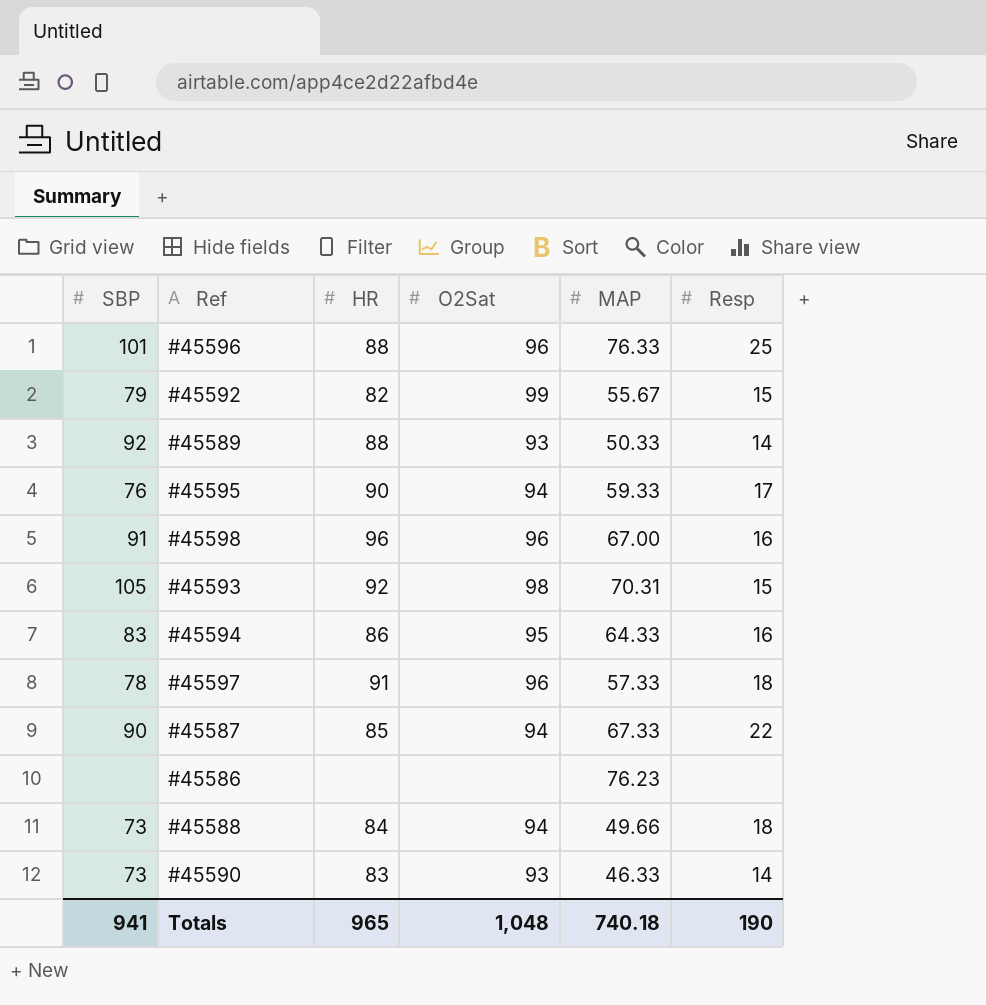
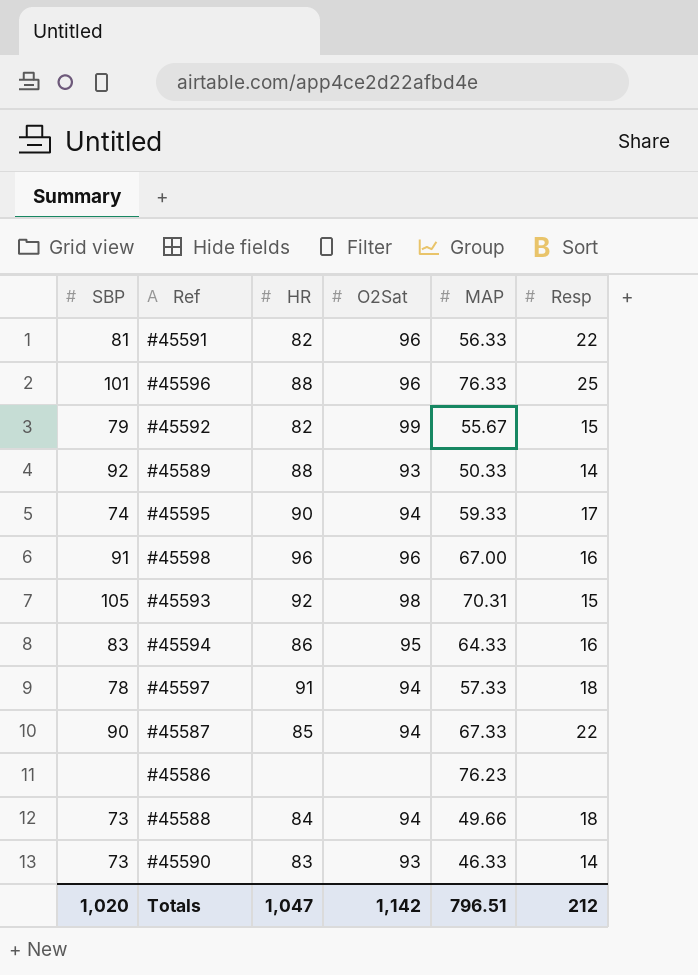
row #45591: none -> 81 | 82 | 96 | 56.33 | 22
#45595 | SBP: 76 -> 74
#45597 | O2Sat: 96 -> 94
Totals | SBP: 941 -> 1,020
Totals | HR: 965 -> 1,047
Totals | O2Sat: 1,048 -> 1,142
Totals | MAP: 740.18 -> 796.51
Totals | Resp: 190 -> 212

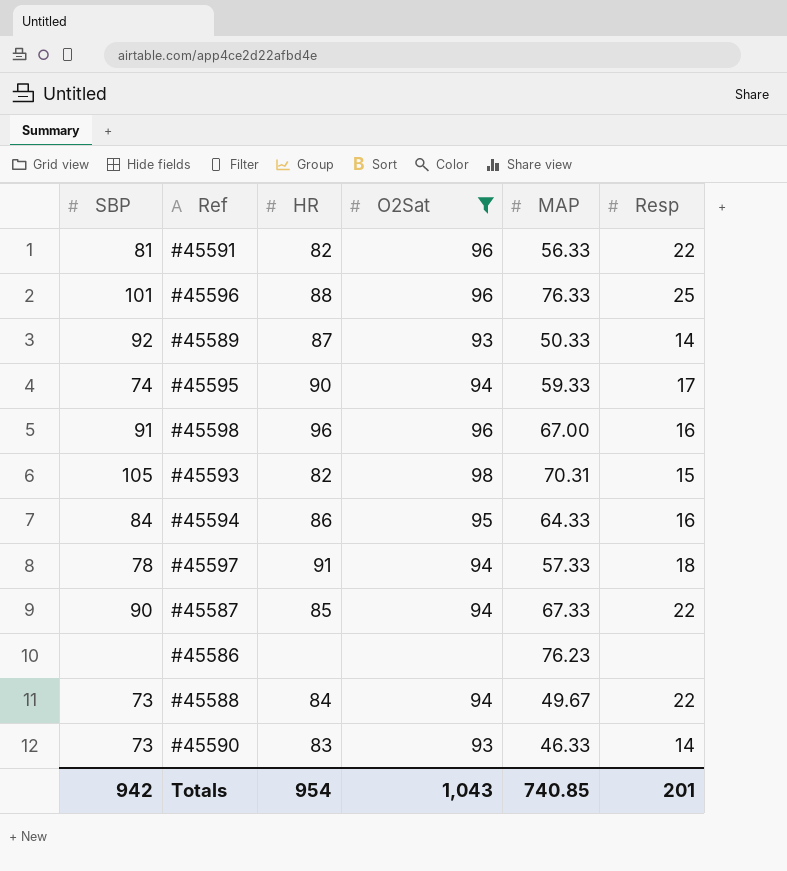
filter: none -> O2Sat != 99
#45589 | HR: 88 -> 87
#45593 | HR: 92 -> 82
#45594 | SBP: 83 -> 84
#45588 | MAP: 49.66 -> 49.67
#45588 | Resp: 18 -> 22
Totals | SBP: 1,020 -> 942
Totals | HR: 1,047 -> 954
Totals | O2Sat: 1,142 -> 1,043
Totals | MAP: 796.51 -> 740.85
Totals | Resp: 212 -> 201

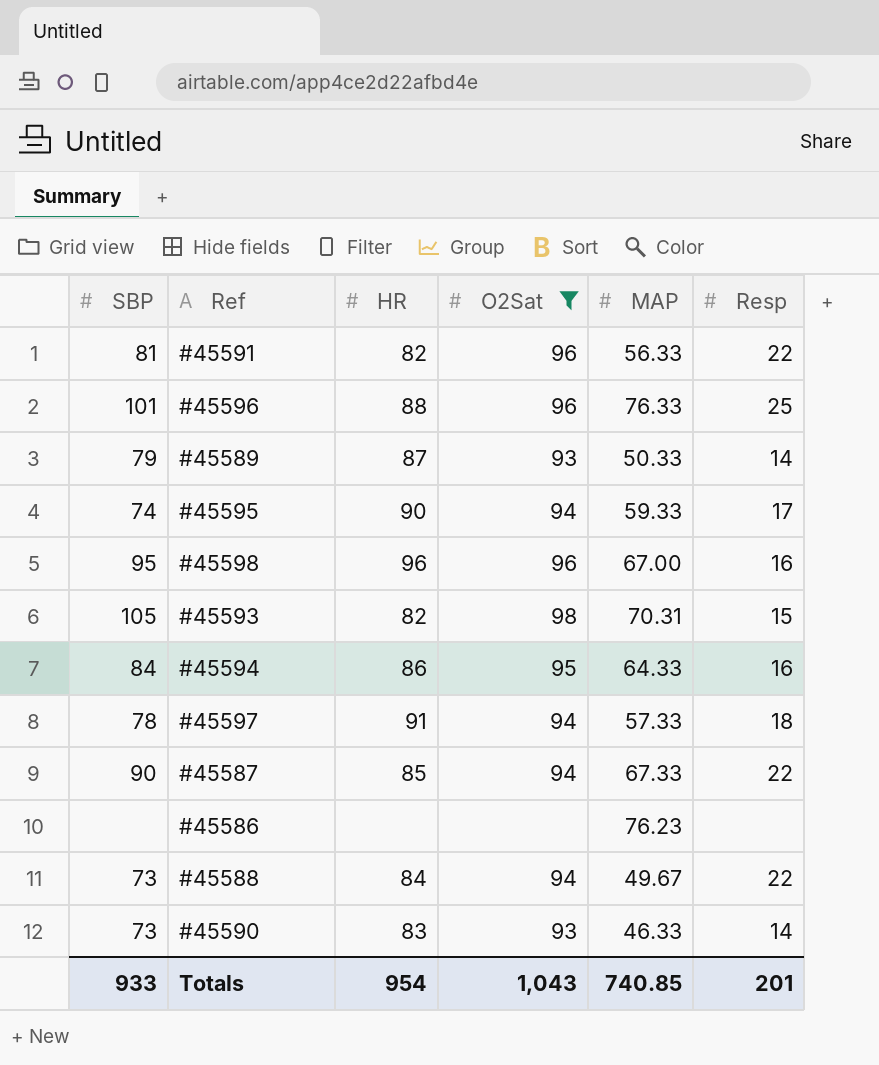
#45589 | SBP: 92 -> 79
#45598 | SBP: 91 -> 95
Totals | SBP: 942 -> 933

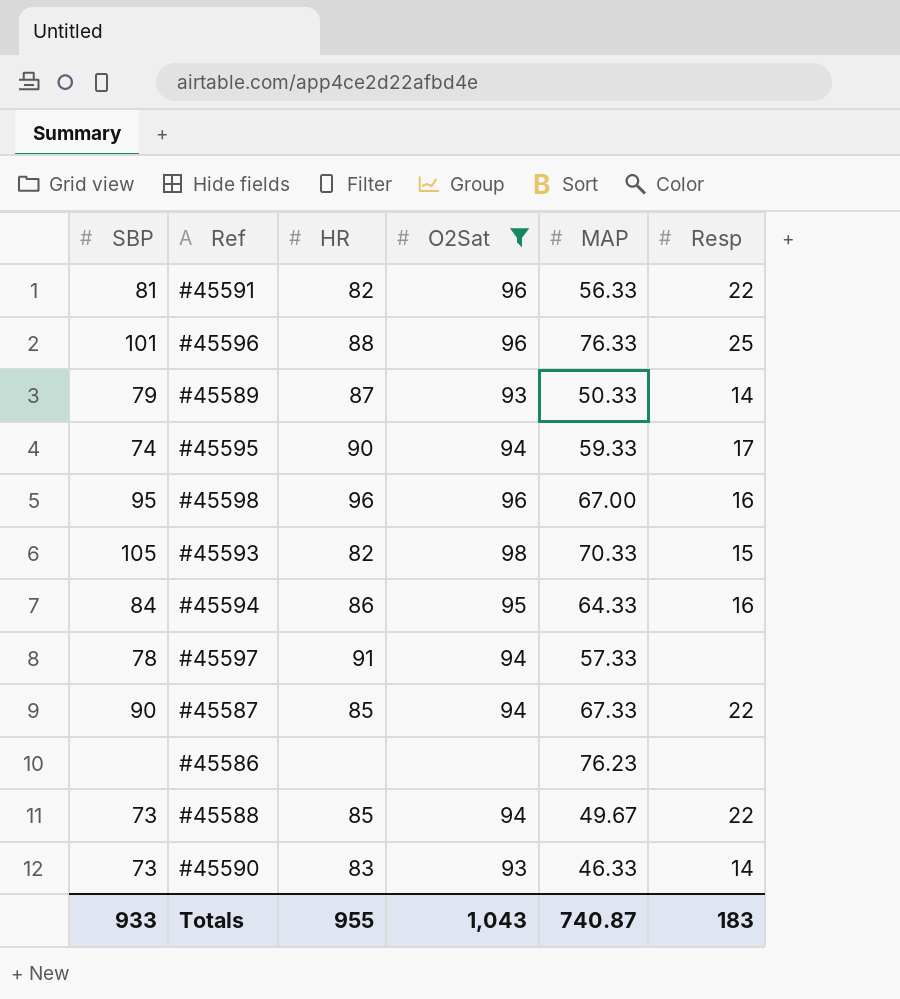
#45593 | MAP: 70.31 -> 70.33
#45597 | Resp: 18 -> none
#45588 | HR: 84 -> 85
Totals | HR: 954 -> 955
Totals | MAP: 740.85 -> 740.87
Totals | Resp: 201 -> 183

